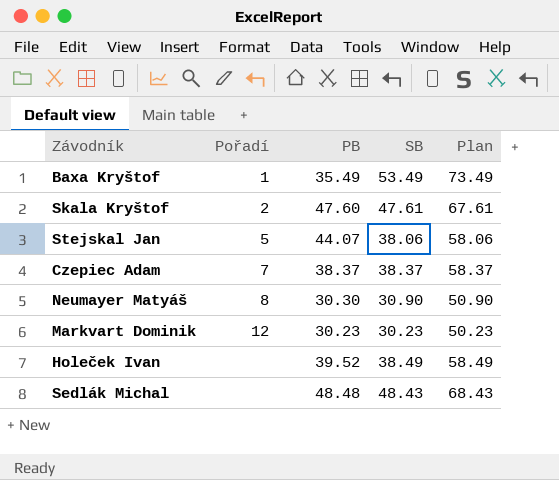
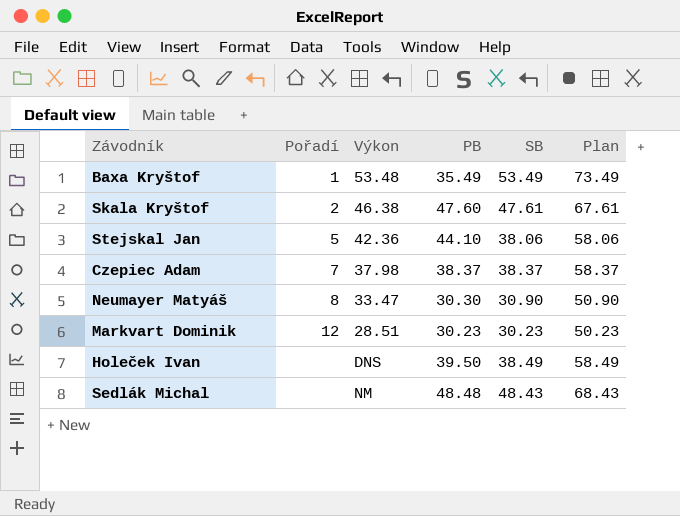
column Výkon | position: none -> 3
Stejskal Jan | PB: 44.07 -> 44.10
Holeček Ivan | PB: 39.52 -> 39.50

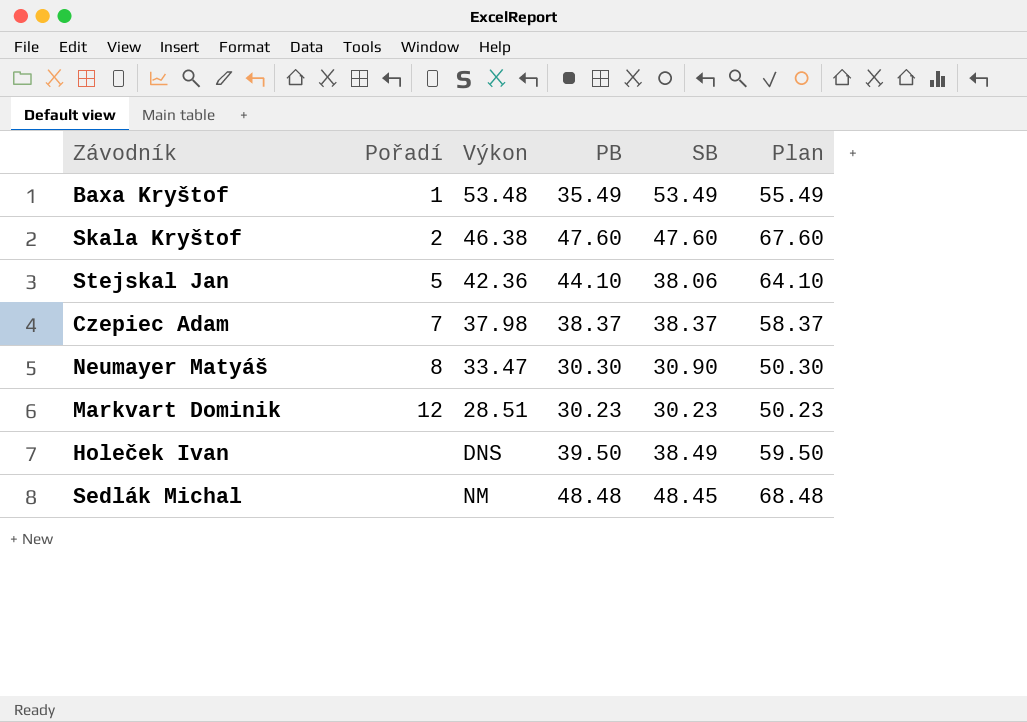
column Plan | formula: [SB] + 20 -> [PB] + 20
Skala Kryštof | SB: 47.61 -> 47.60
Sedlák Michal | SB: 48.43 -> 48.45

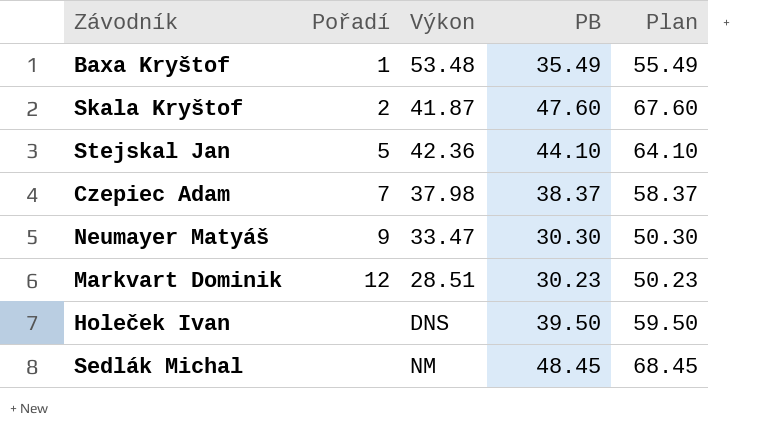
column SB | position: 5 -> none
Skala Kryštof | Výkon: 46.38 -> 41.87
Neumayer Matyáš | Pořadí: 8 -> 9
Sedlák Michal | PB: 48.48 -> 48.45
Sedlák Michal | Plan: 68.48 -> 68.45

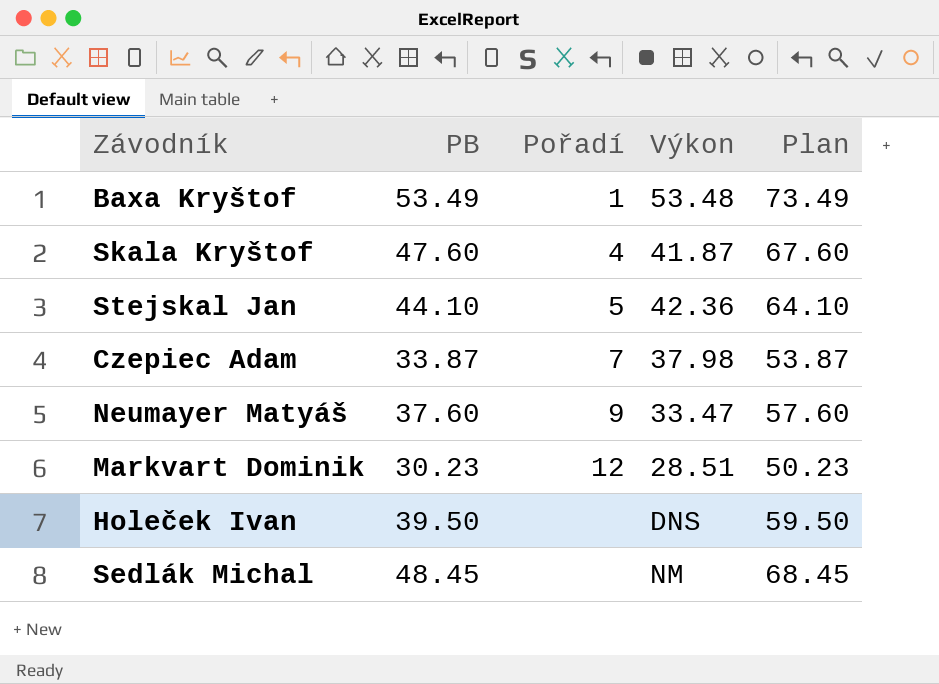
column PB | position: 4 -> 2
Baxa Kryštof | PB: 35.49 -> 53.49
Baxa Kryštof | Plan: 55.49 -> 73.49
Skala Kryštof | Pořadí: 2 -> 4
Czepiec Adam | PB: 38.37 -> 33.87
Czepiec Adam | Plan: 58.37 -> 53.87
Neumayer Matyáš | PB: 30.30 -> 37.60
Neumayer Matyáš | Plan: 50.30 -> 57.60

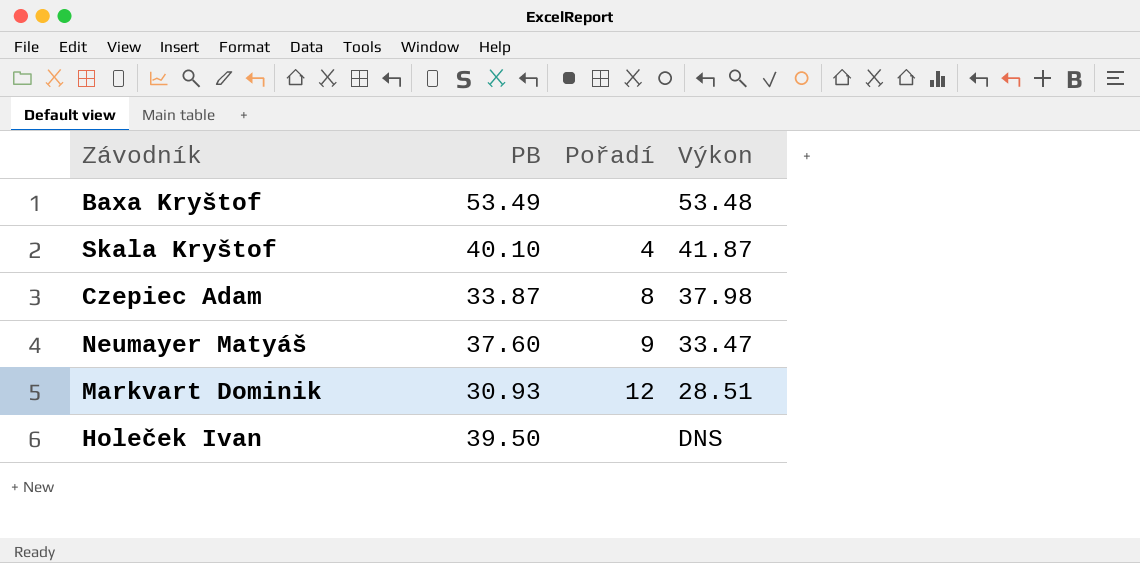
column Plan | formula: [PB] + 20 -> none
row Stejskal Jan: 44.10 | 5 | 42.36 | 64.10 -> none
row Sedlák Michal: 48.45 | none | NM | 68.45 -> none
Baxa Kryštof | Pořadí: 1 -> none
Skala Kryštof | PB: 47.60 -> 40.10
Czepiec Adam | Pořadí: 7 -> 8
Markvart Dominik | PB: 30.23 -> 30.93

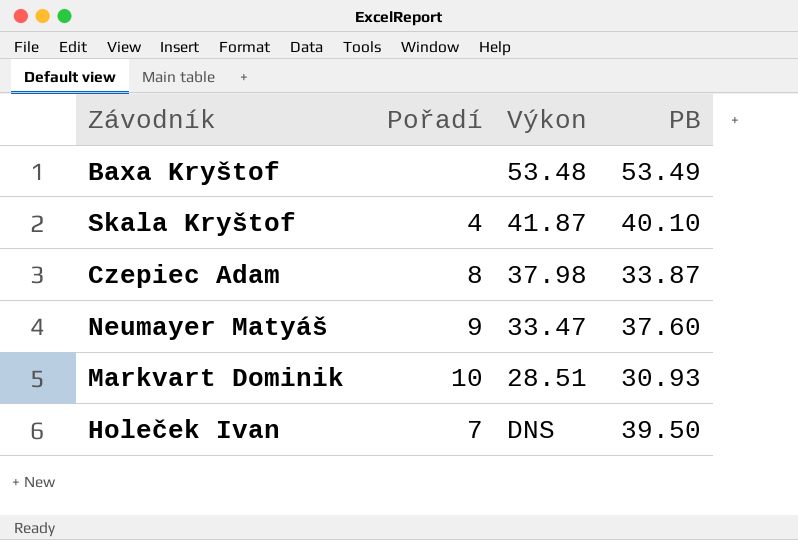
column PB | position: 2 -> 4
Markvart Dominik | Pořadí: 12 -> 10
Holeček Ivan | Pořadí: none -> 7

